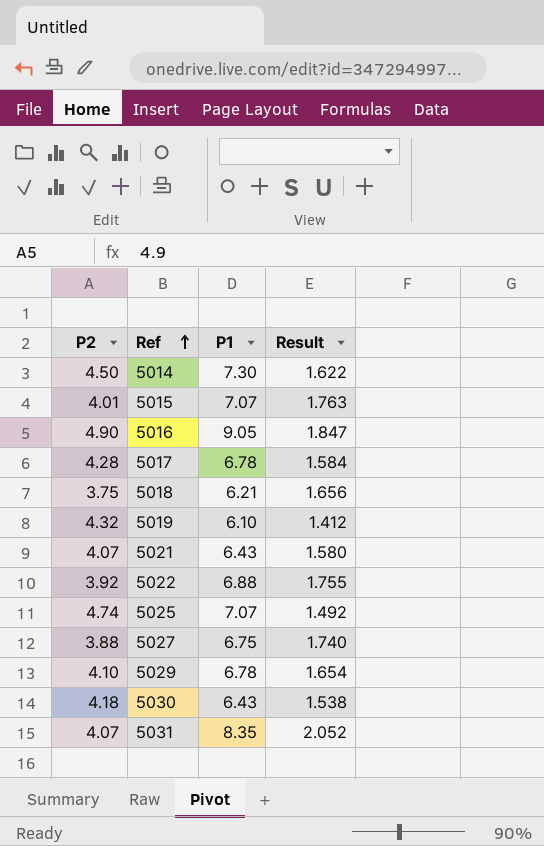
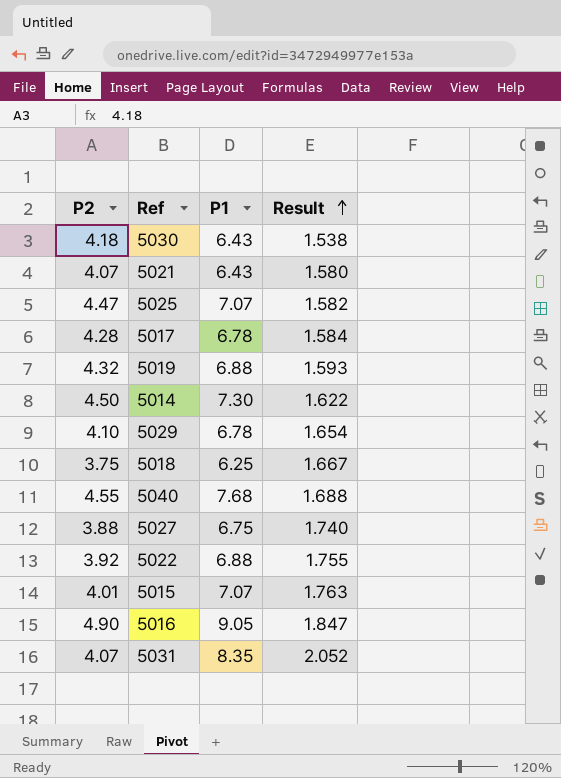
row order: Ref ascending -> Result ascending
5025 | P2: 4.74 -> 4.47
5025 | Result: 1.492 -> 1.582
5019 | P1: 6.10 -> 6.88
5019 | Result: 1.412 -> 1.593
5018 | P1: 6.21 -> 6.25
5018 | Result: 1.656 -> 1.667
row 5040: none -> 4.55 | 7.68 | 1.688

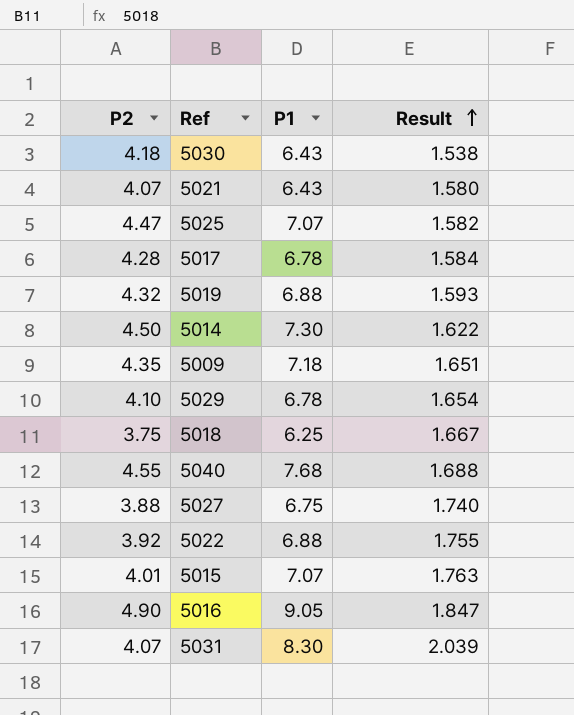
row 5009: none -> 4.35 | 7.18 | 1.651
5031 | P1: 8.35 -> 8.30
5031 | Result: 2.052 -> 2.039

